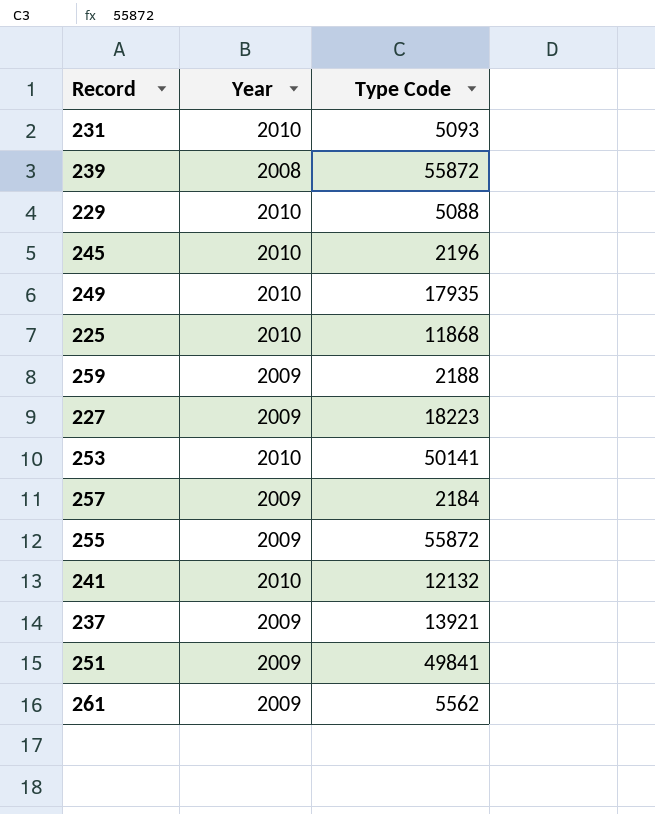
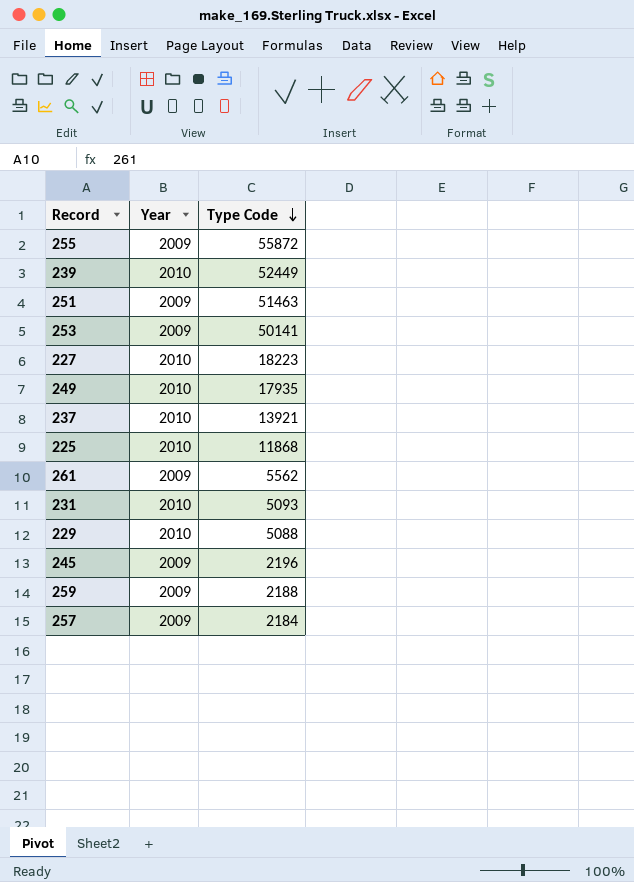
row order: none -> Type Code descending
row 241: 2010 | 12132 -> none
239 | Year: 2008 -> 2010
239 | Type Code: 55872 -> 52449
251 | Type Code: 49841 -> 51463
253 | Year: 2010 -> 2009
227 | Year: 2009 -> 2010
237 | Year: 2009 -> 2010
245 | Year: 2010 -> 2009

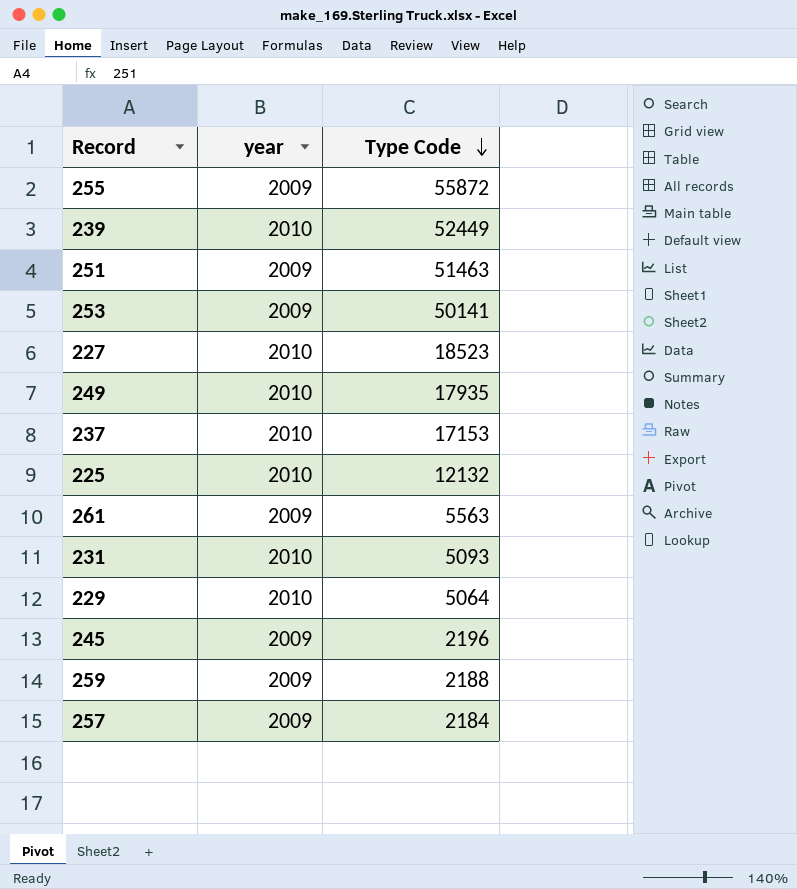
column name: Year -> year
227 | Type Code: 18223 -> 18523
237 | Type Code: 13921 -> 17153
225 | Type Code: 11868 -> 12132
261 | Type Code: 5562 -> 5563
229 | Type Code: 5088 -> 5064

